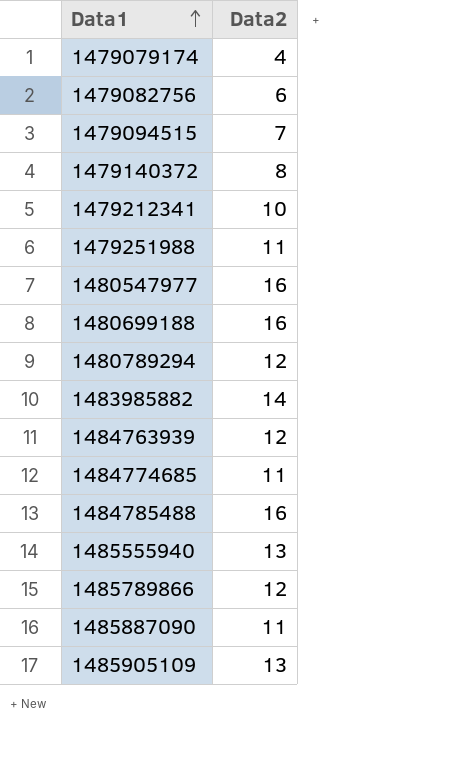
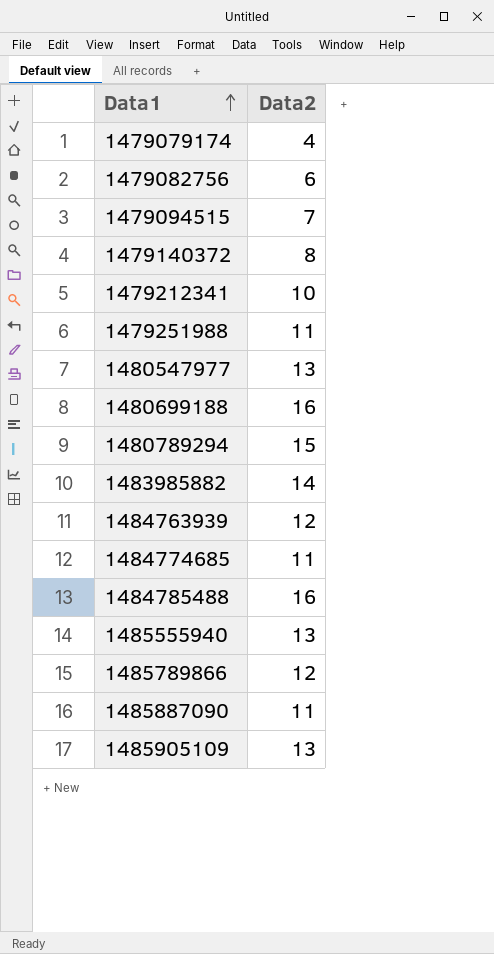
1480547977 | Data2: 16 -> 13
1480789294 | Data2: 12 -> 15

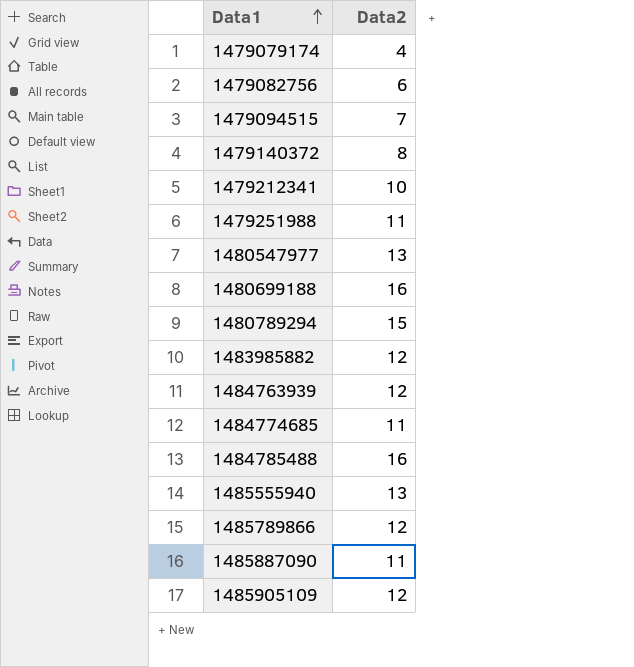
1483985882 | Data2: 14 -> 12
1485905109 | Data2: 13 -> 12

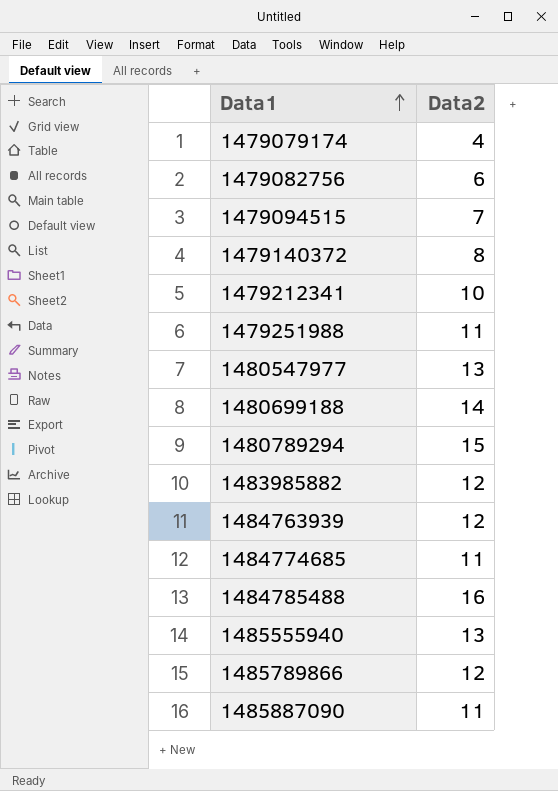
row 1485905109: 12 -> none
1480699188 | Data2: 16 -> 14

